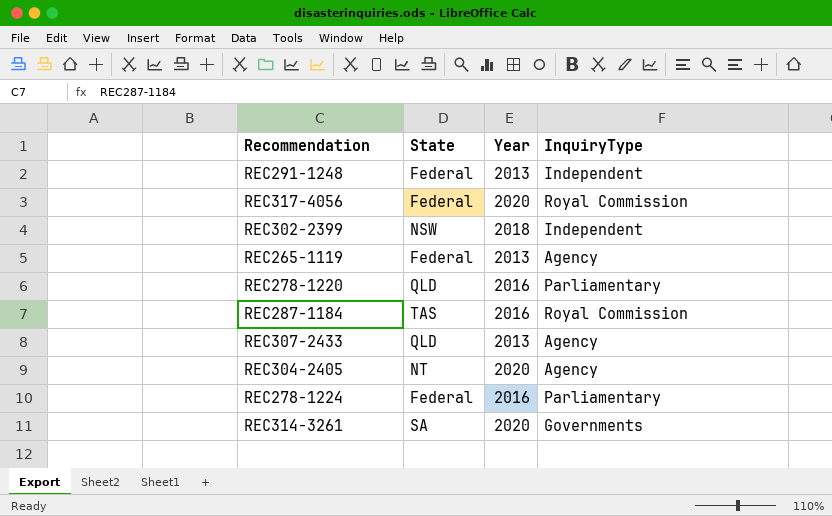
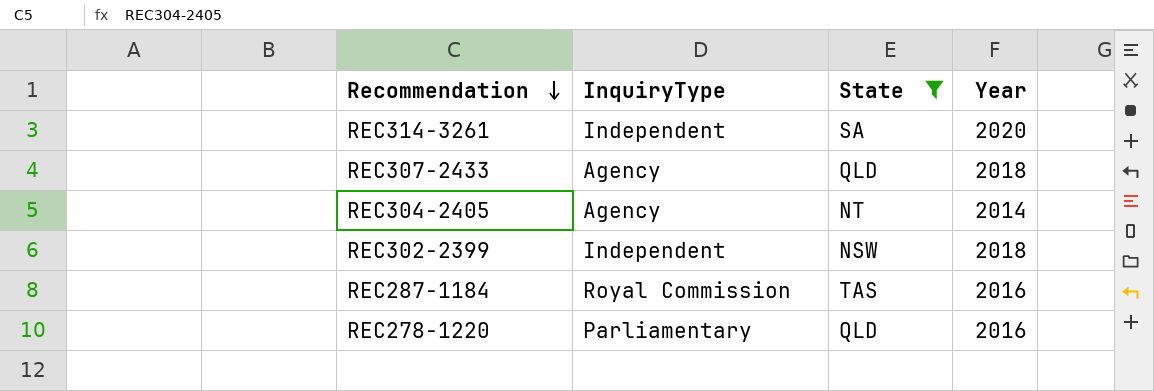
filter: none -> State != Federal
row order: none -> Recommendation descending
column InquiryType | position: 4 -> 2
REC314-3261 | InquiryType: Governments -> Independent
REC307-2433 | Year: 2013 -> 2018
REC304-2405 | Year: 2020 -> 2014

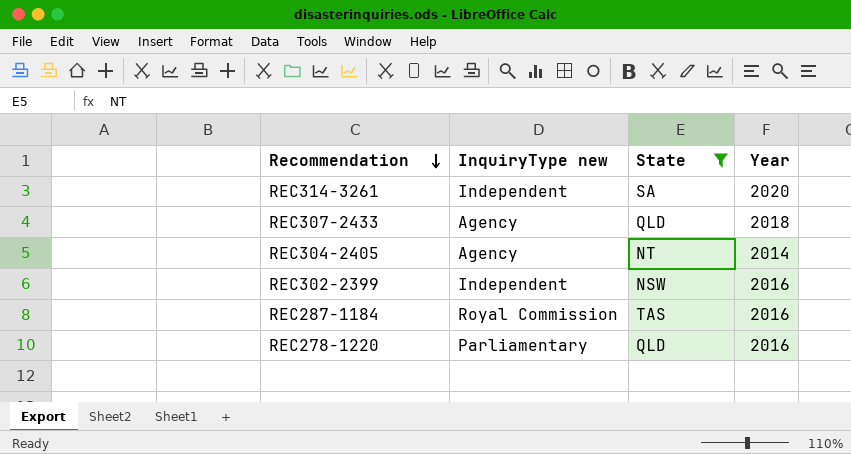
column name: InquiryType -> InquiryType new
REC302-2399 | Year: 2018 -> 2016

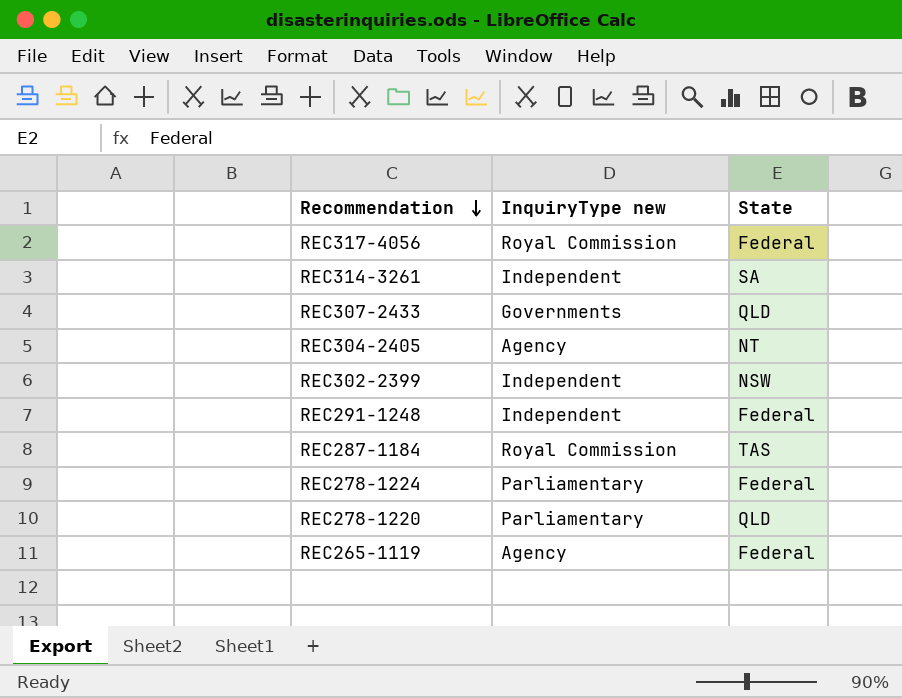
filter: State != Federal -> none
column Year | position: 4 -> none
REC307-2433 | InquiryType new: Agency -> Governments

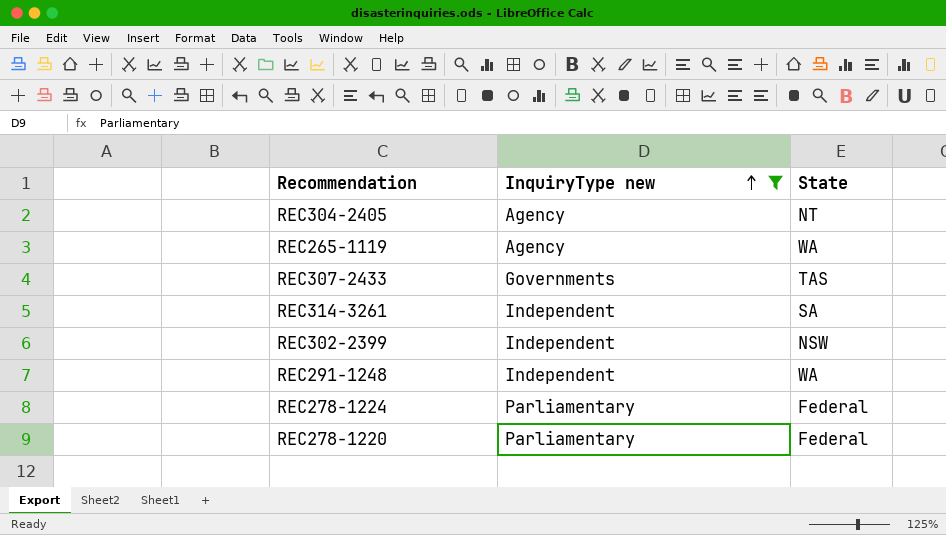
filter: none -> InquiryType new != Royal Commission
row order: Recommendation descending -> InquiryType new ascending
REC265-1119 | State: Federal -> WA
REC307-2433 | State: QLD -> TAS
REC291-1248 | State: Federal -> WA
REC278-1220 | State: QLD -> Federal

